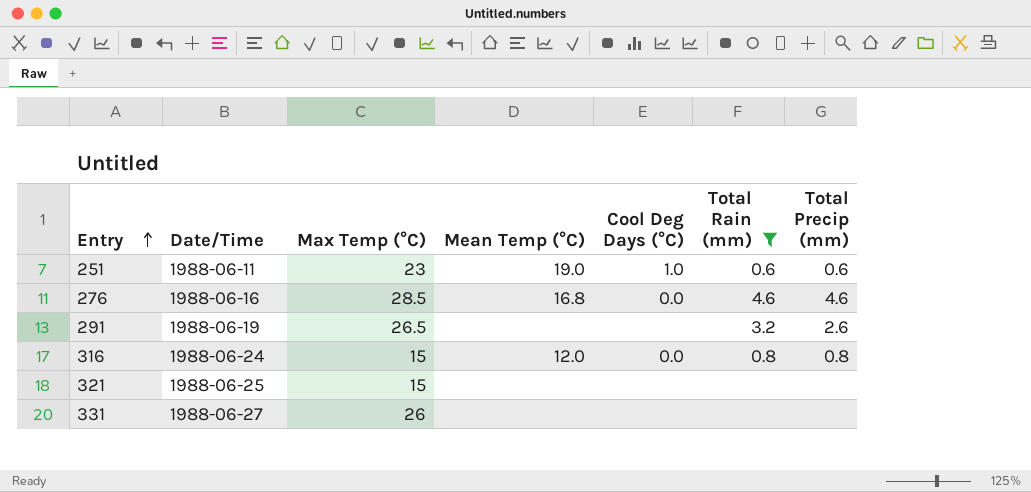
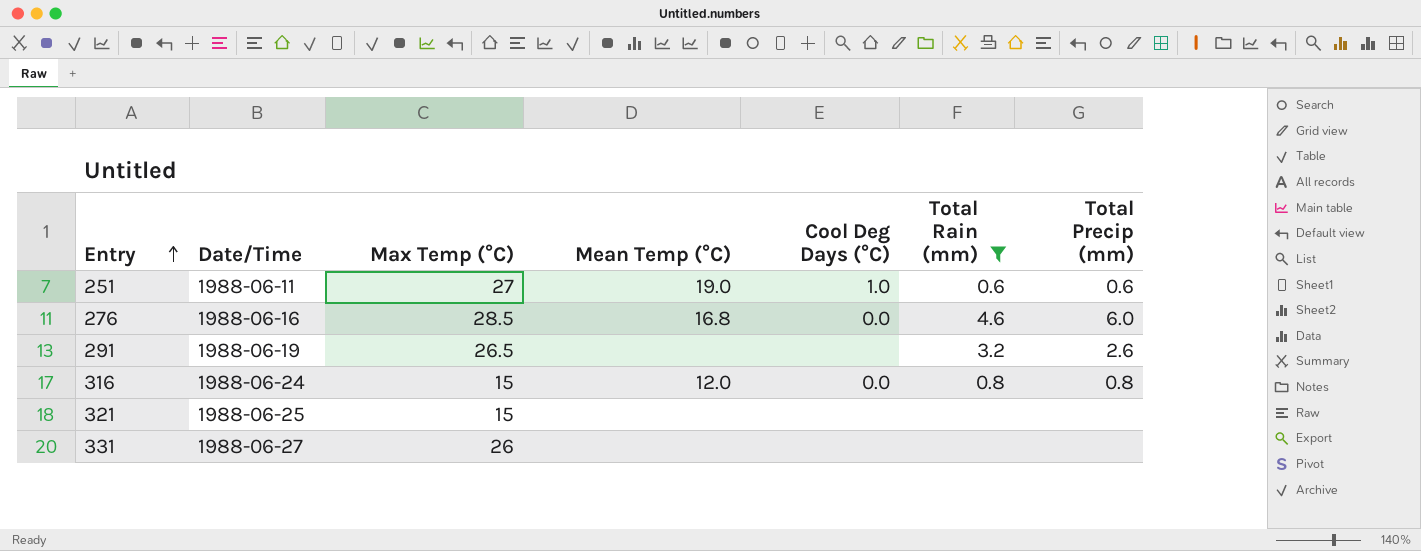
251 | Max Temp (°C): 23 -> 27
276 | Total Precip (mm): 4.6 -> 6.0

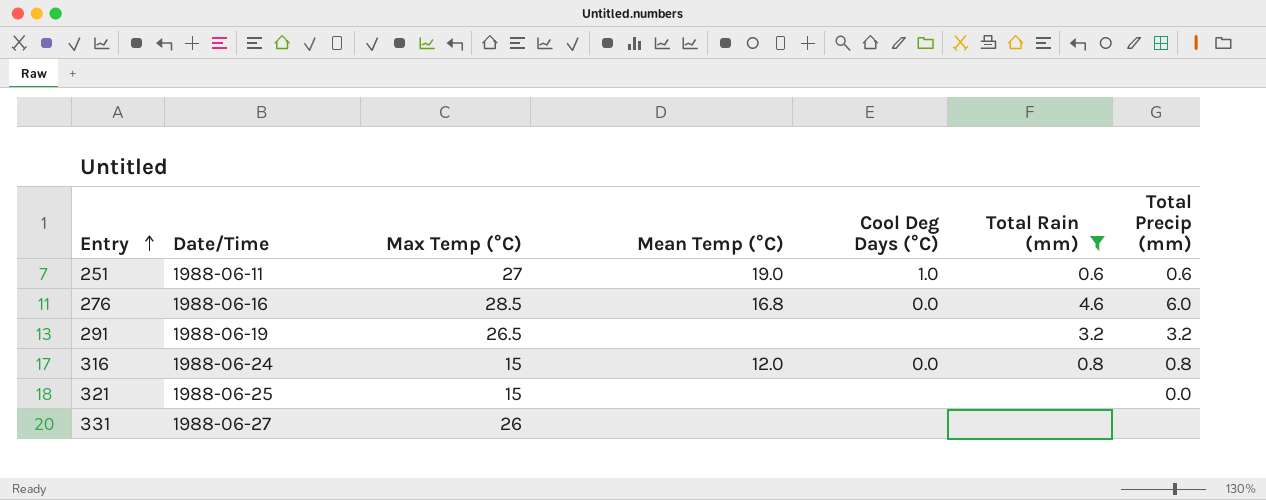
291 | Total Precip (mm): 2.6 -> 3.2
321 | Total Precip (mm): none -> 0.0

